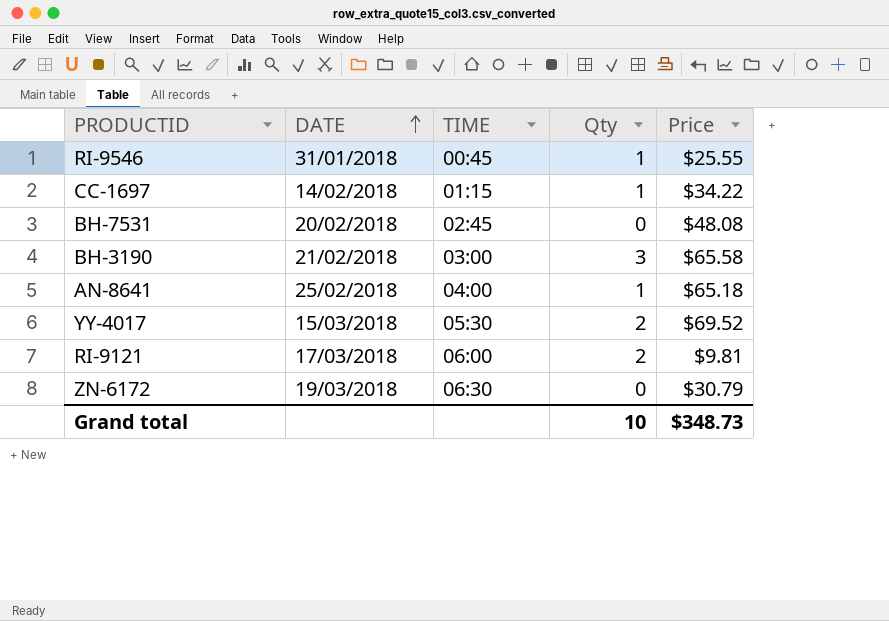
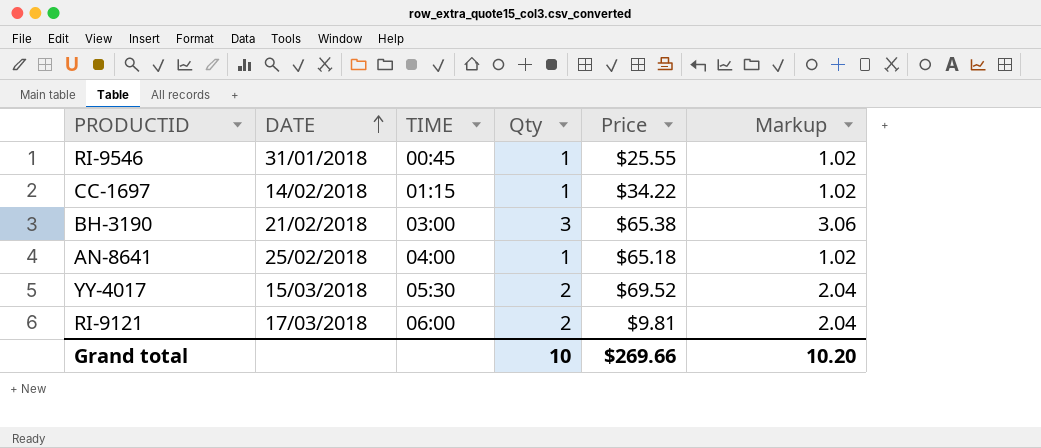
column Markup | formula: none -> [Qty] * 1.02
row BH-7531: 20/02/2018 | 02:45 | 0 | $48.08 -> none
row ZN-6172: 19/03/2018 | 06:30 | 0 | $30.79 -> none
BH-3190 | Price: $65.58 -> $65.38
Grand total | Price: $348.73 -> $269.66

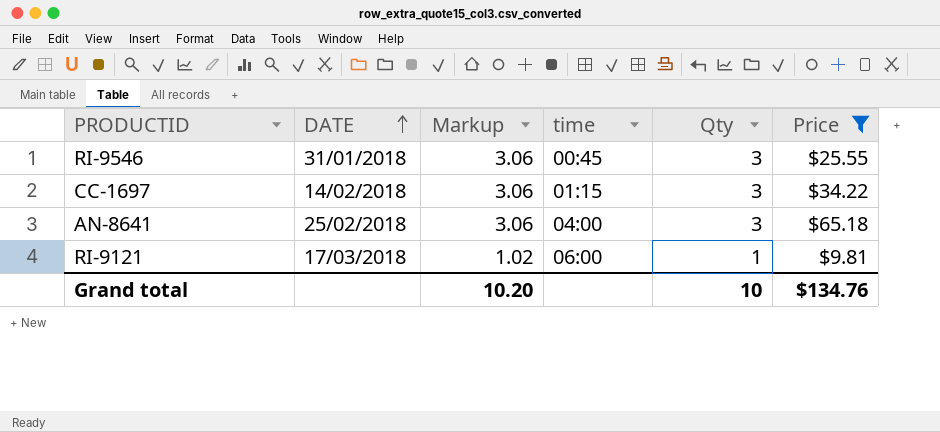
filter: none -> Price <= $65.18
column Markup | position: 6 -> 3
column name: TIME -> time
RI-9546 | Markup: 1.02 -> 3.06
RI-9546 | Qty: 1 -> 3
CC-1697 | Markup: 1.02 -> 3.06
CC-1697 | Qty: 1 -> 3
AN-8641 | Markup: 1.02 -> 3.06
AN-8641 | Qty: 1 -> 3
RI-9121 | Markup: 2.04 -> 1.02
RI-9121 | Qty: 2 -> 1
Grand total | Price: $269.66 -> $134.76

